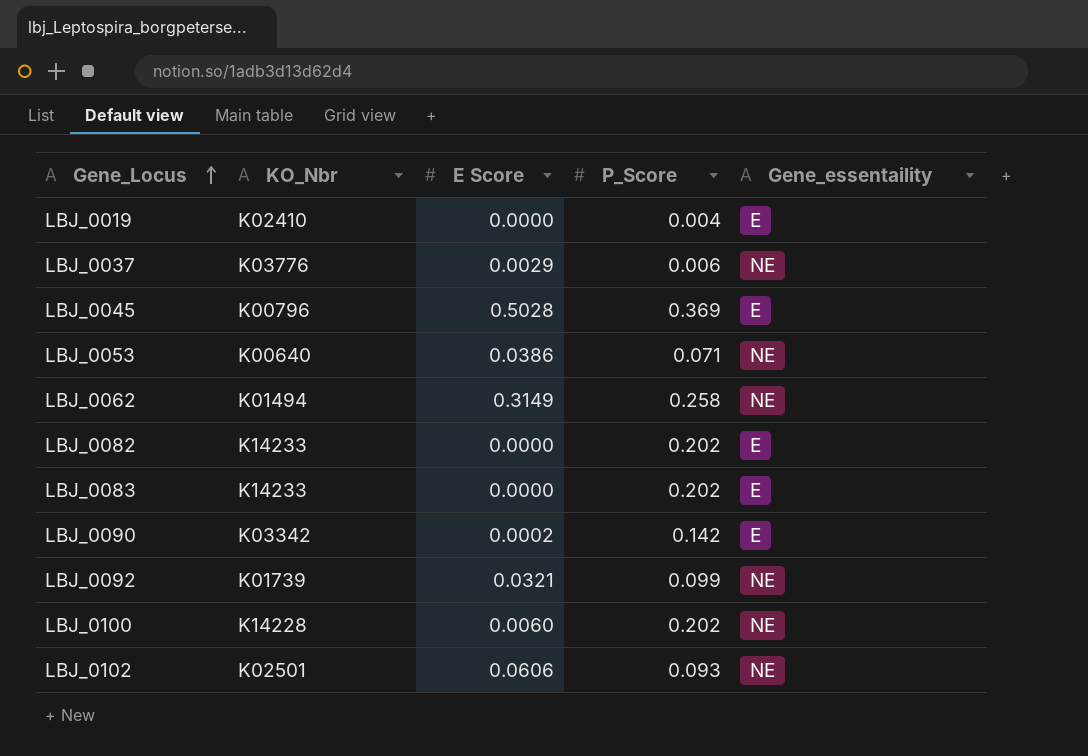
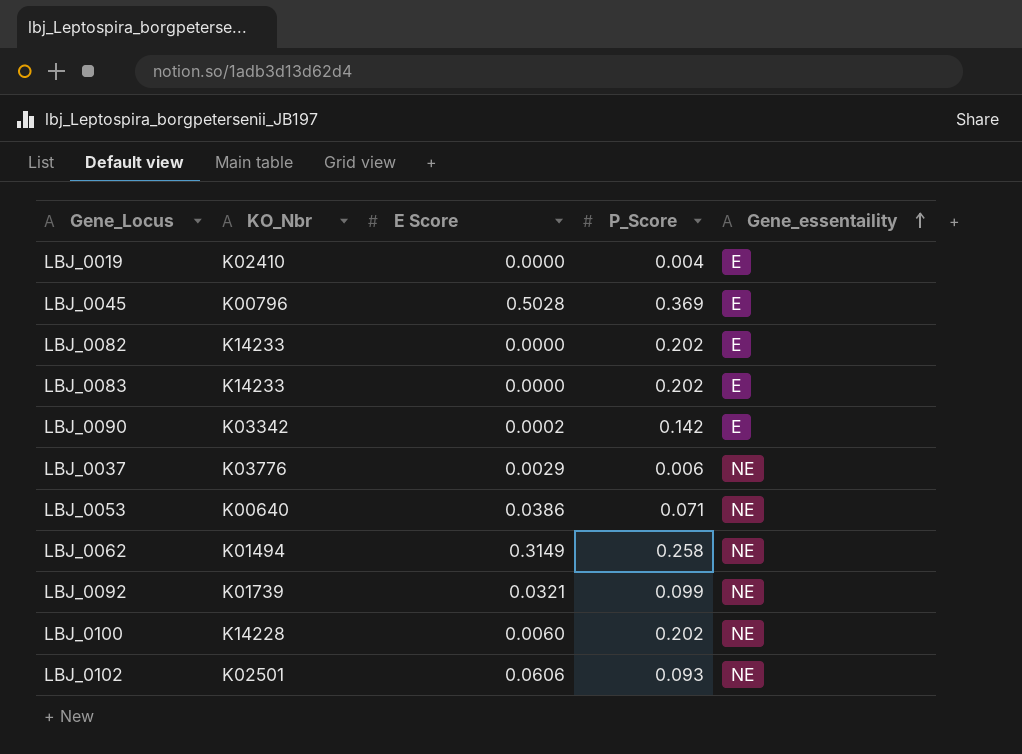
row order: Gene_Locus ascending -> Gene_essentaility ascending

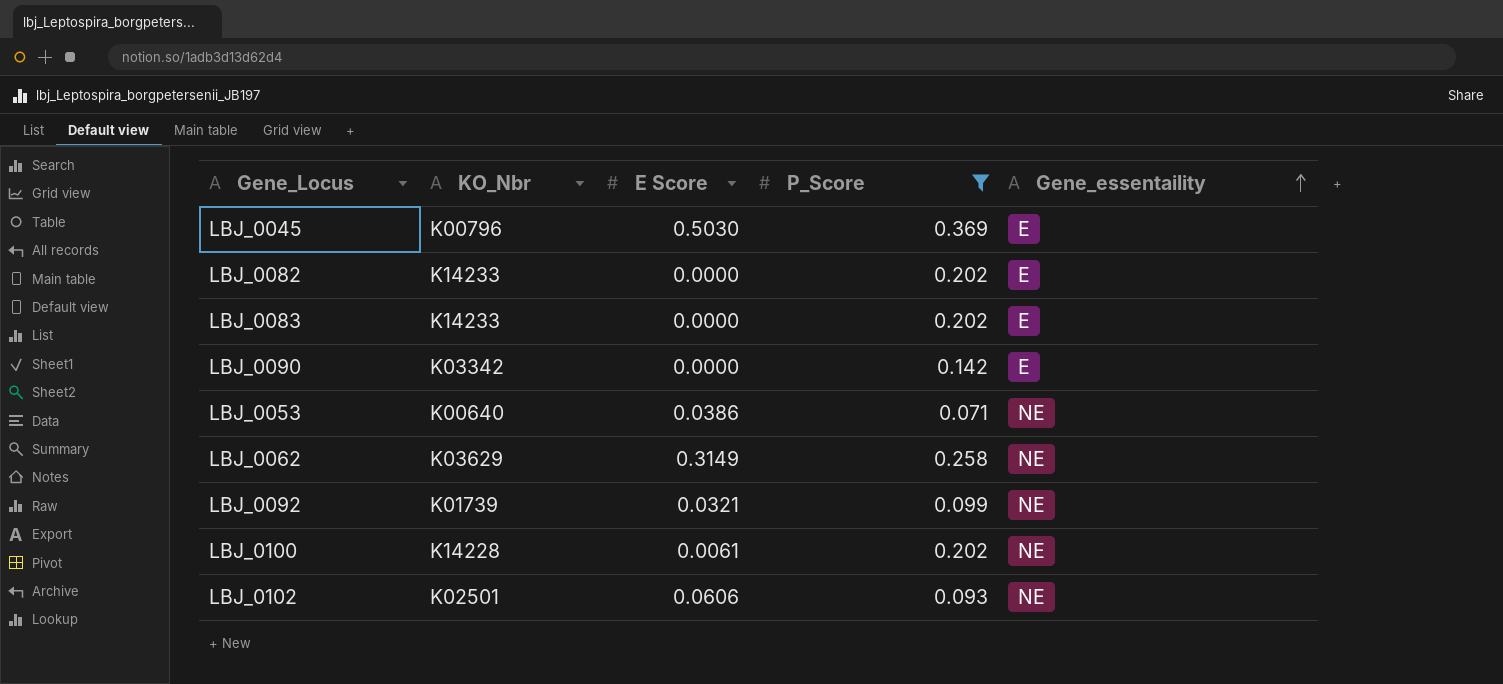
filter: none -> P_Score >= 0.071
LBJ_0045 | E Score: 0.5028 -> 0.5030
LBJ_0090 | E Score: 0.0002 -> 0.0000
LBJ_0062 | KO_Nbr: K01494 -> K03629
LBJ_0100 | E Score: 0.0060 -> 0.0061

